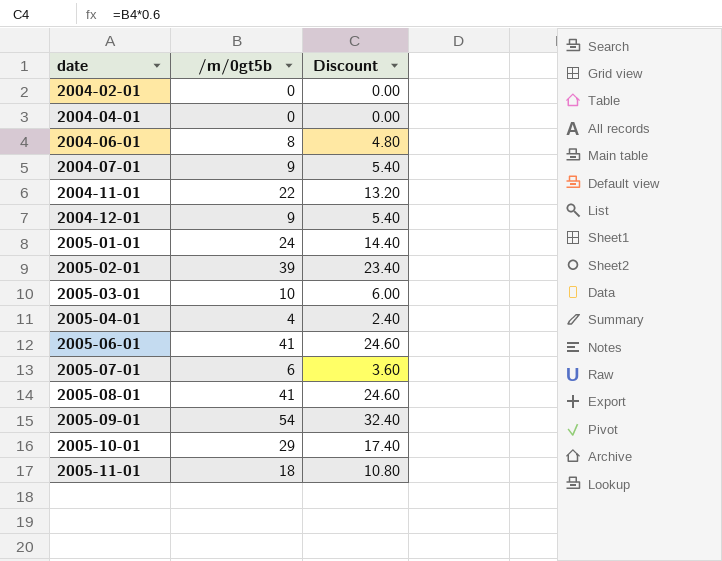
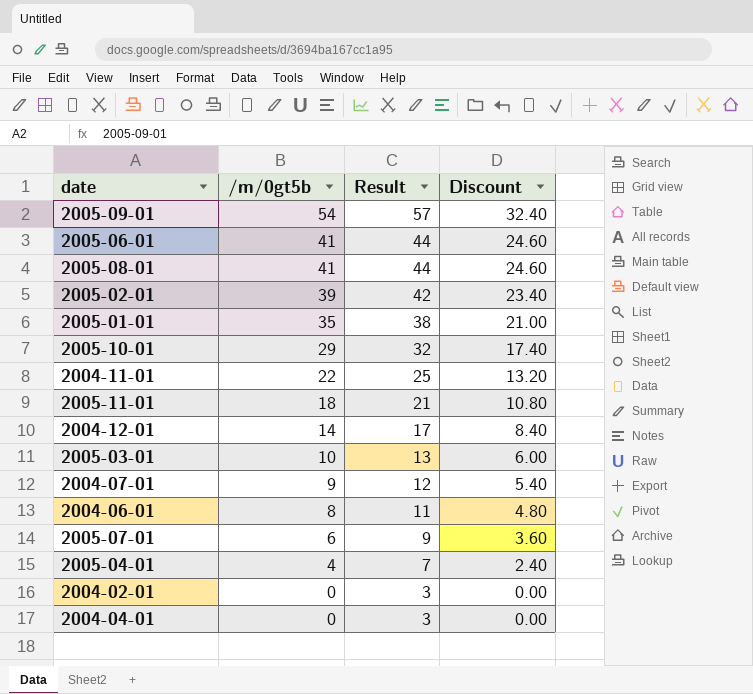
row order: date ascending -> /m/0gt5b descending
column Result | formula: none -> [/m/0gt5b] + 3
2005-01-01 | /m/0gt5b: 24 -> 35
2005-01-01 | Discount: 14.40 -> 21.00
2004-12-01 | /m/0gt5b: 9 -> 14
2004-12-01 | Discount: 5.40 -> 8.40

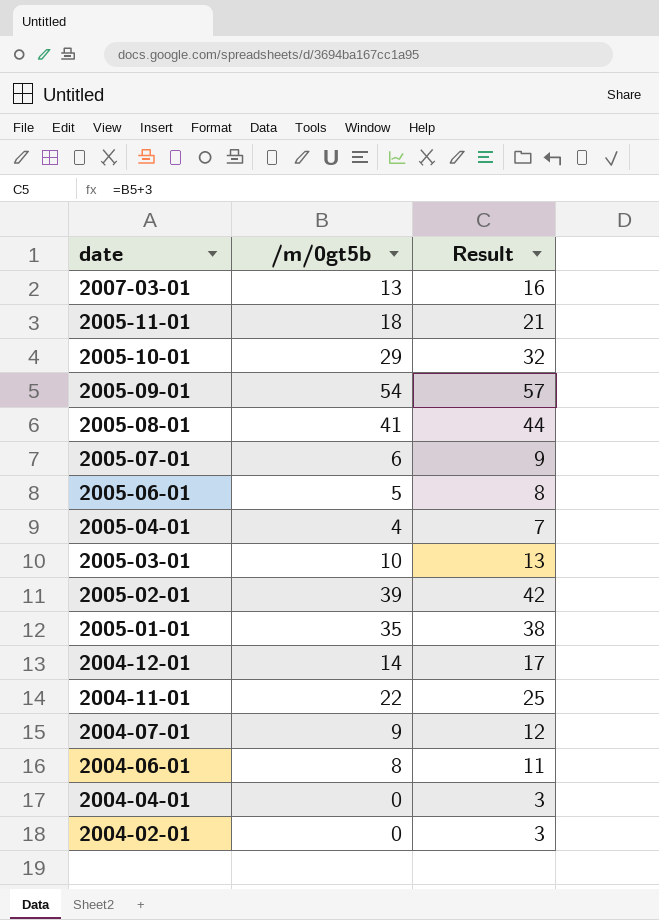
row order: /m/0gt5b descending -> date descending
column Discount | formula: [/m/0gt5b] * 0.6 -> none
row 2007-03-01: none -> 13 | 16
2005-06-01 | /m/0gt5b: 41 -> 5
2005-06-01 | Result: 44 -> 8

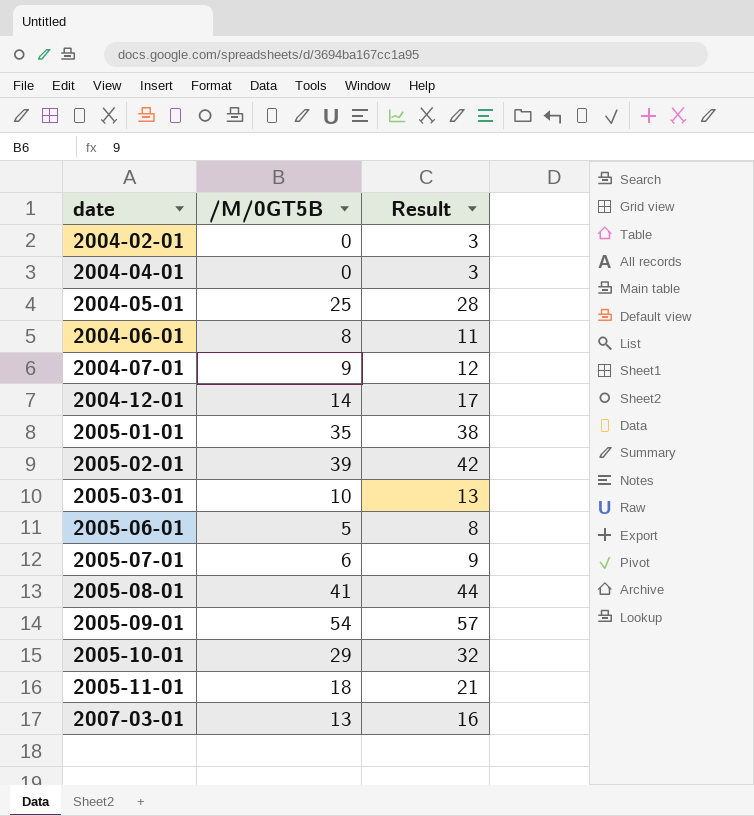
row order: date descending -> date ascending
column name: /m/0gt5b -> /M/0GT5B
row 2005-04-01: 4 | 7 -> none
row 2004-11-01: 22 | 25 -> none
row 2004-05-01: none -> 25 | 28

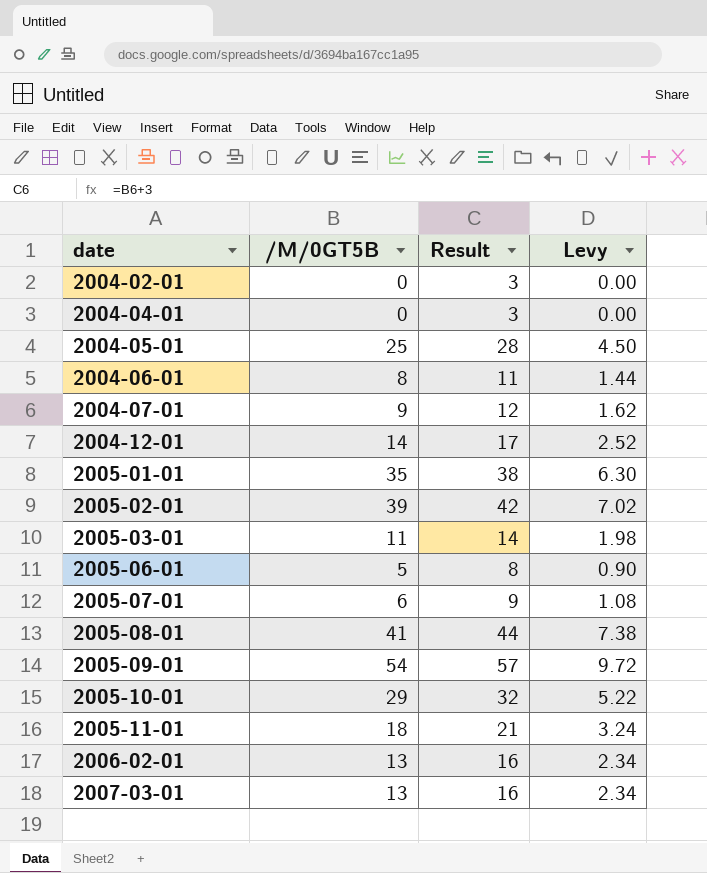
column Levy | formula: none -> [/M/0GT5B] * 0.18
2005-03-01 | /M/0GT5B: 10 -> 11
2005-03-01 | Result: 13 -> 14
row 2006-02-01: none -> 13 | 16 | 2.34

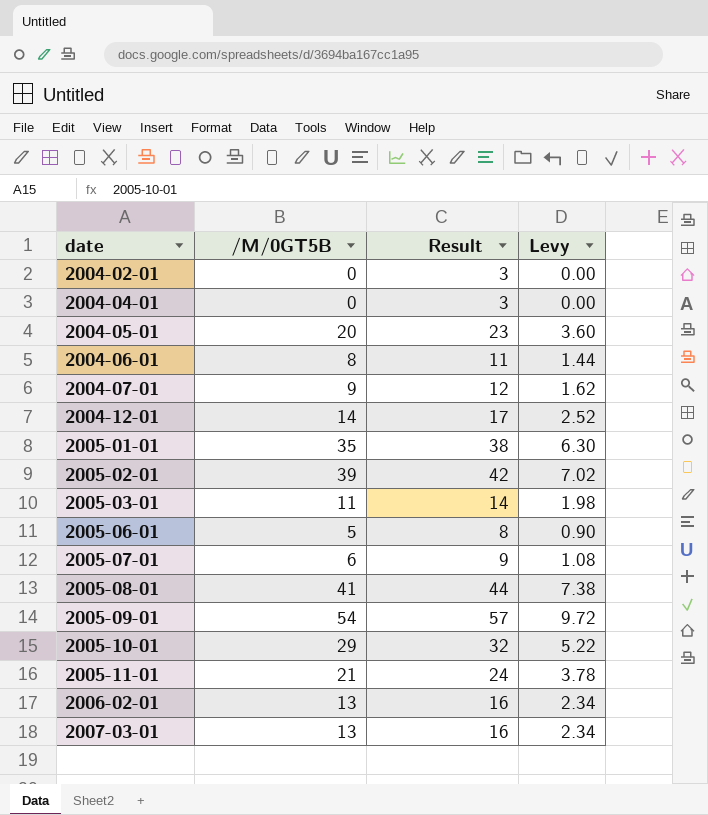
2004-05-01 | /M/0GT5B: 25 -> 20
2004-05-01 | Result: 28 -> 23
2004-05-01 | Levy: 4.50 -> 3.60
2005-11-01 | /M/0GT5B: 18 -> 21
2005-11-01 | Result: 21 -> 24
2005-11-01 | Levy: 3.24 -> 3.78

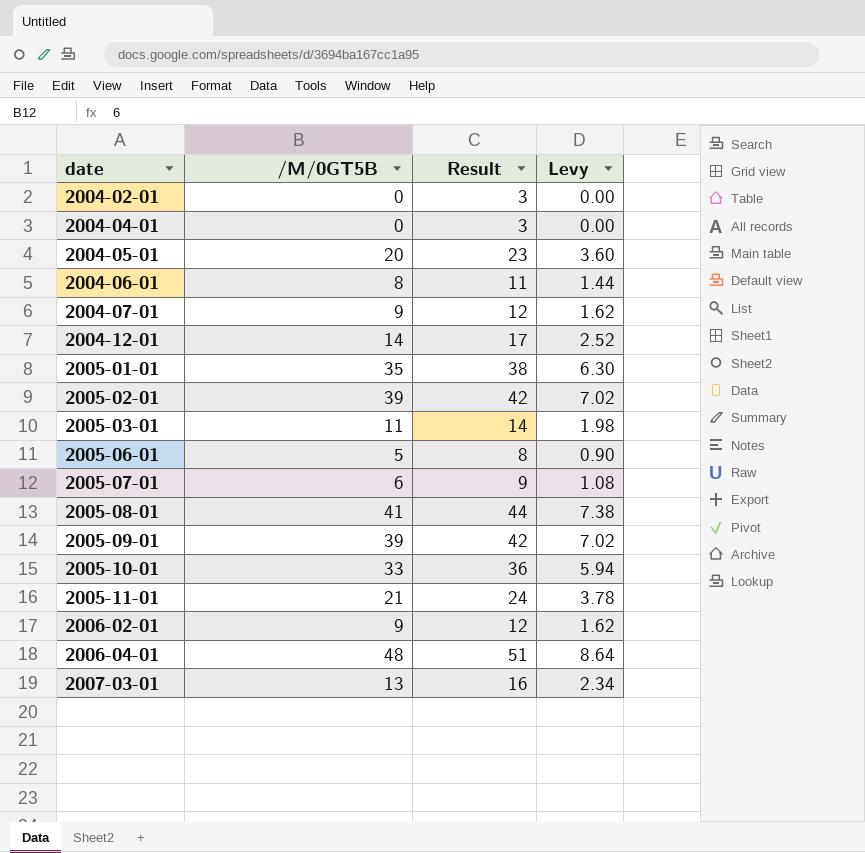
2005-09-01 | /M/0GT5B: 54 -> 39
2005-09-01 | Result: 57 -> 42
2005-09-01 | Levy: 9.72 -> 7.02
2005-10-01 | /M/0GT5B: 29 -> 33
2005-10-01 | Result: 32 -> 36
2005-10-01 | Levy: 5.22 -> 5.94
2006-02-01 | /M/0GT5B: 13 -> 9
2006-02-01 | Result: 16 -> 12
2006-02-01 | Levy: 2.34 -> 1.62
row 2006-04-01: none -> 48 | 51 | 8.64

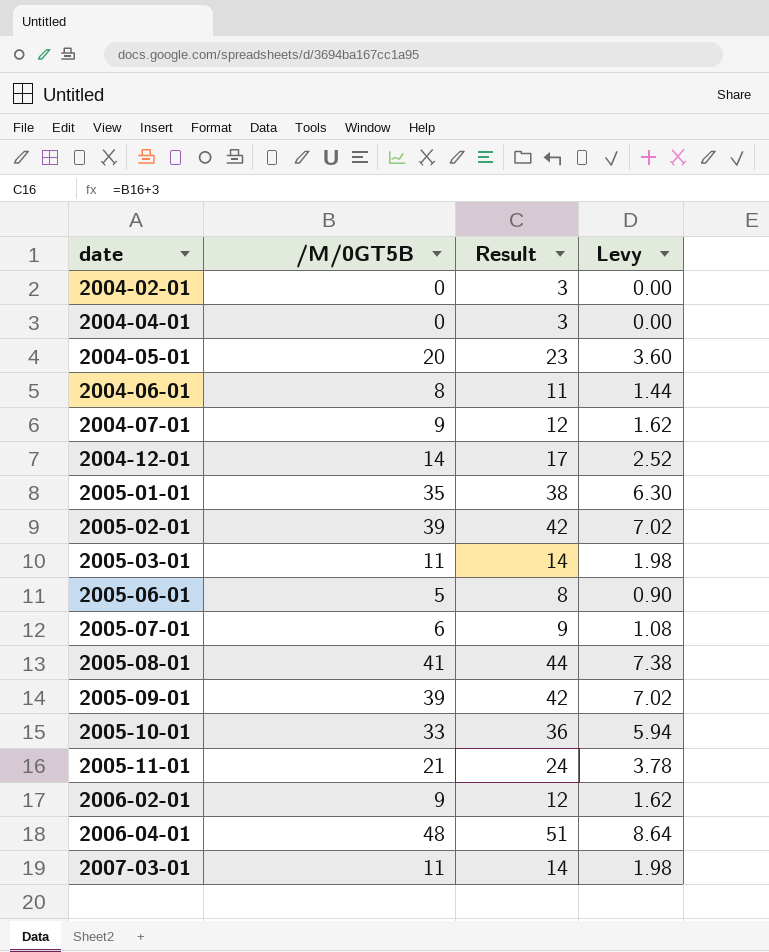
2007-03-01 | /M/0GT5B: 13 -> 11
2007-03-01 | Result: 16 -> 14
2007-03-01 | Levy: 2.34 -> 1.98

